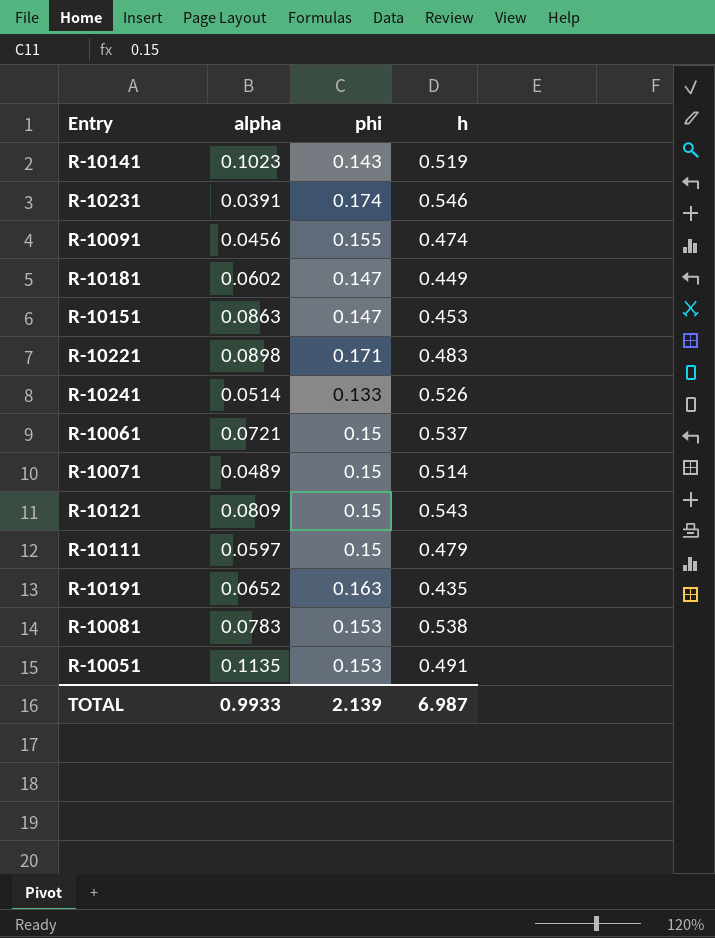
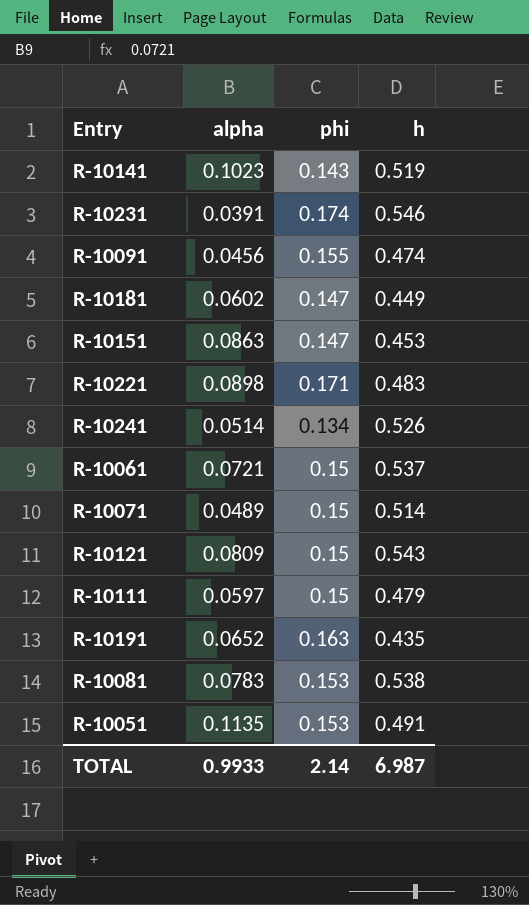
R-10241 | phi: 0.133 -> 0.134
TOTAL | phi: 2.139 -> 2.14

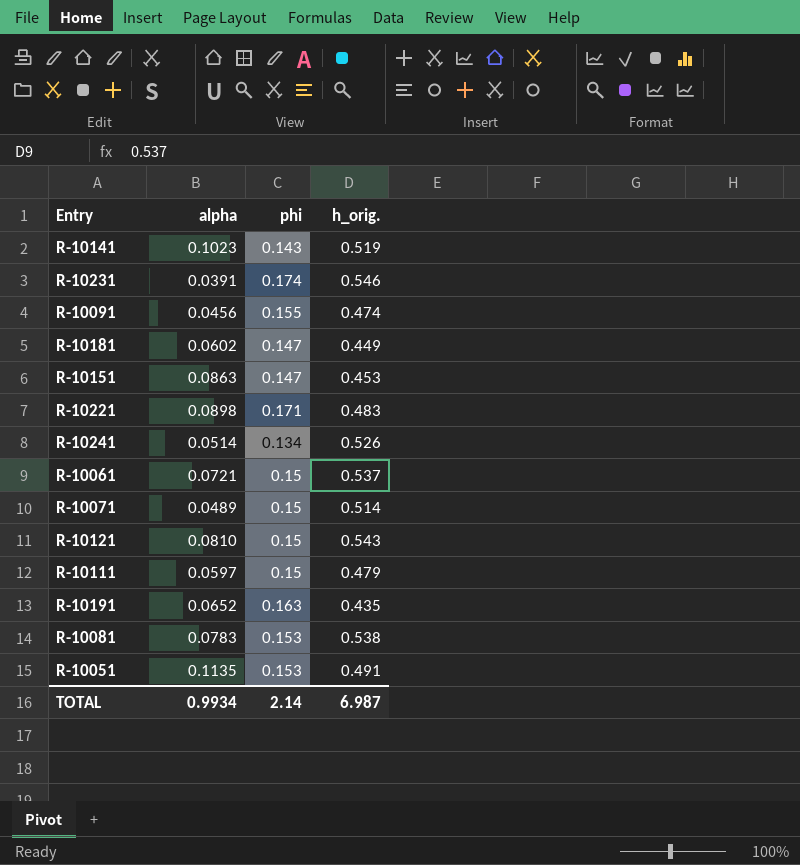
column name: h -> h_orig.
R-10121 | alpha: 0.0809 -> 0.0810
TOTAL | alpha: 0.9933 -> 0.9934

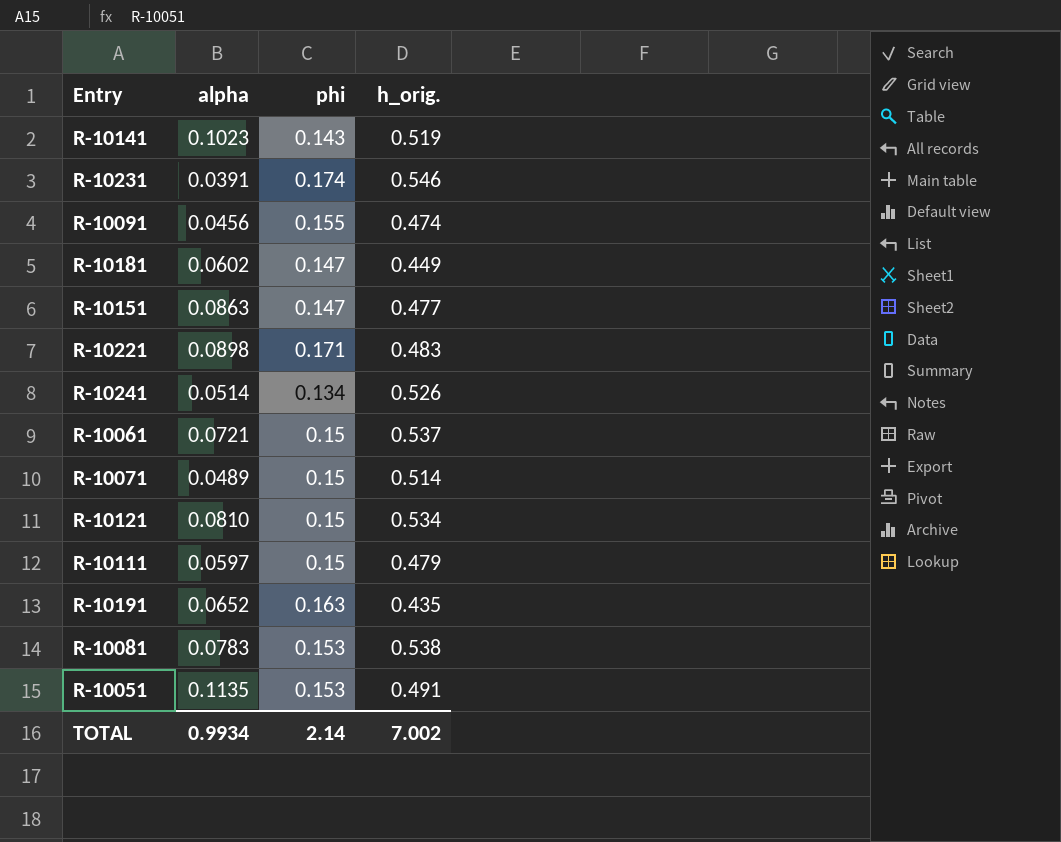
R-10151 | h_orig.: 0.453 -> 0.477
R-10121 | h_orig.: 0.543 -> 0.534
TOTAL | h_orig.: 6.987 -> 7.002

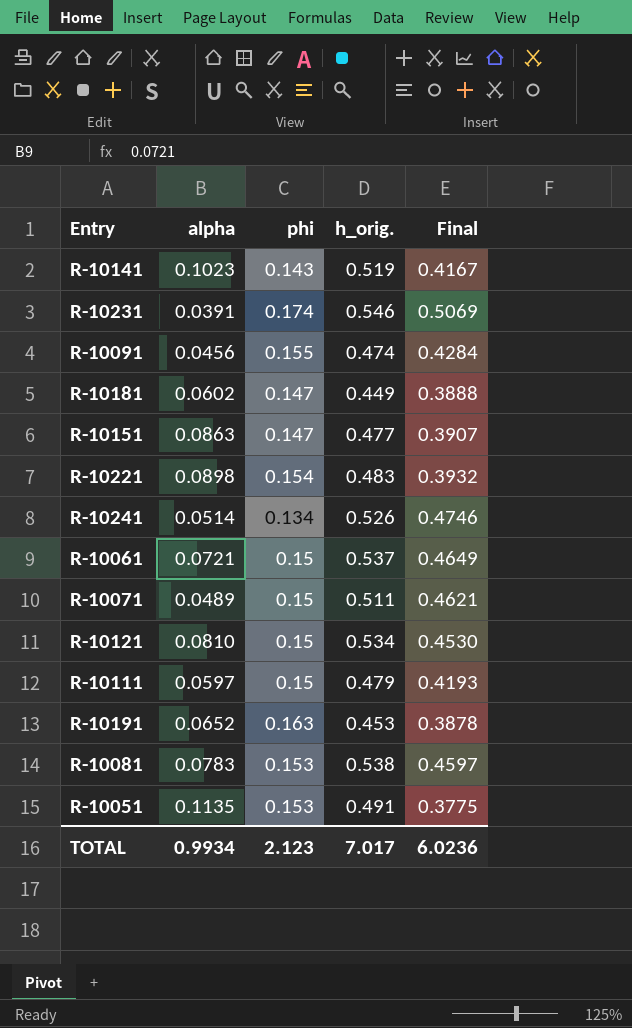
column Final | formula: none -> [h_orig.] - [alpha]
R-10221 | phi: 0.171 -> 0.154
R-10071 | h_orig.: 0.514 -> 0.511
R-10191 | h_orig.: 0.435 -> 0.453
TOTAL | phi: 2.14 -> 2.123
TOTAL | h_orig.: 7.002 -> 7.017

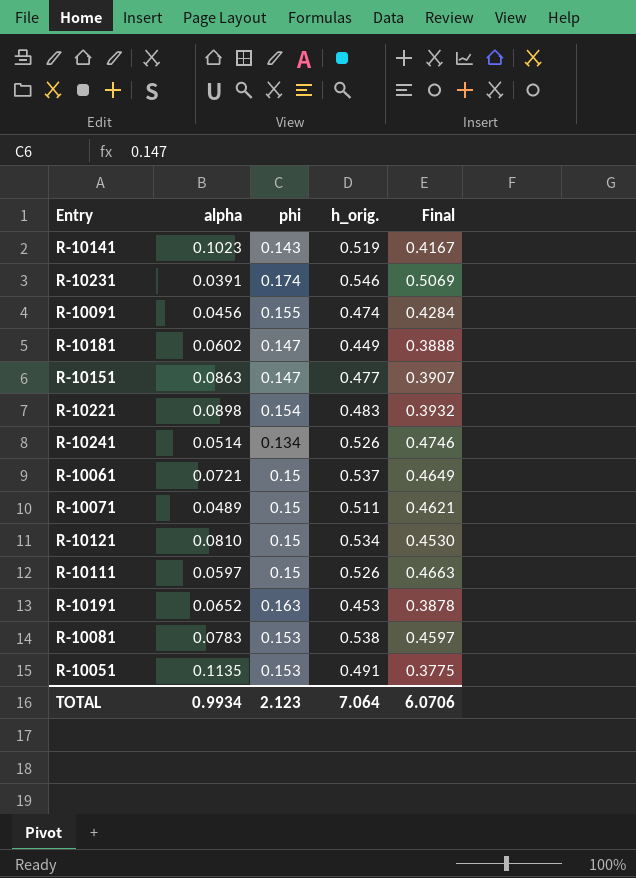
R-10111 | h_orig.: 0.479 -> 0.526
R-10111 | Final: 0.4193 -> 0.4663
TOTAL | h_orig.: 7.017 -> 7.064
TOTAL | Final: 6.0236 -> 6.0706

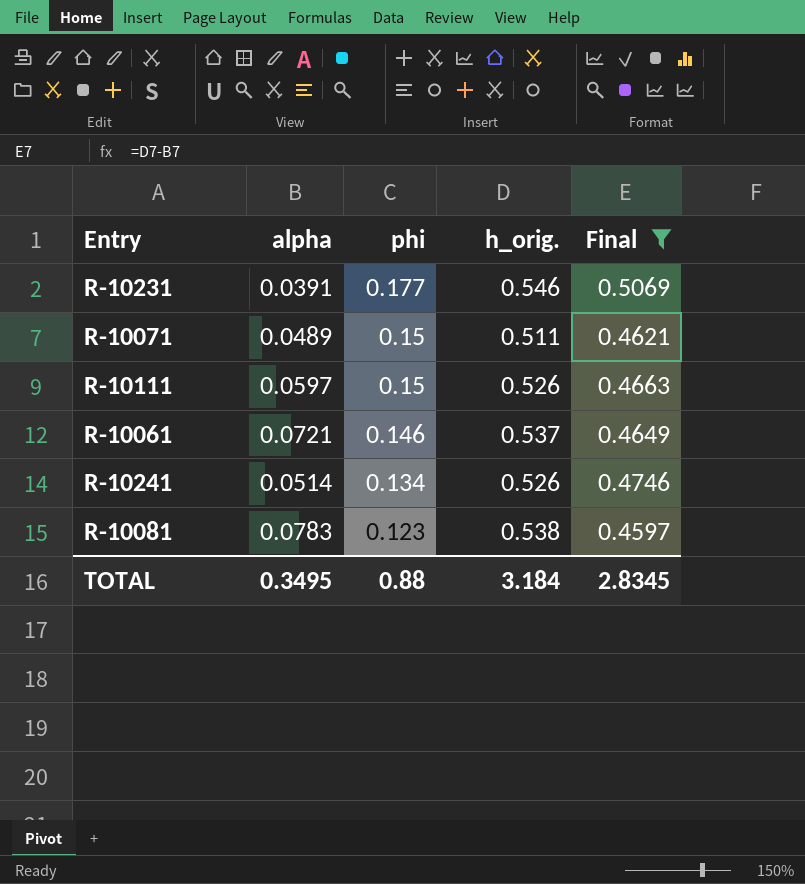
filter: none -> Final >= 0.4597
row order: none -> phi descending
R-10231 | phi: 0.174 -> 0.177
R-10061 | phi: 0.15 -> 0.146
R-10081 | phi: 0.153 -> 0.123
TOTAL | alpha: 0.9934 -> 0.3495
TOTAL | phi: 2.123 -> 0.88
TOTAL | h_orig.: 7.064 -> 3.184
TOTAL | Final: 6.0706 -> 2.8345

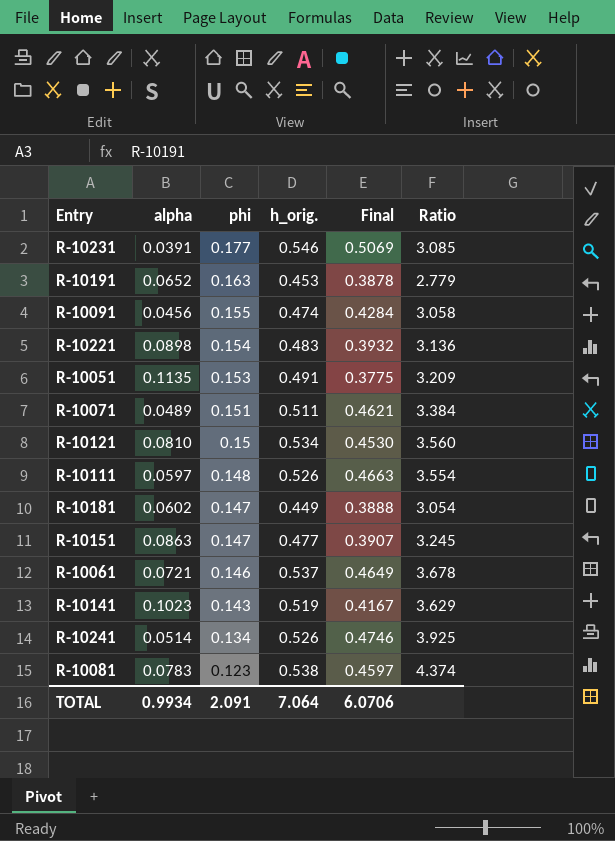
filter: Final >= 0.4597 -> none
column Ratio | formula: none -> [h_orig.] / [phi]
R-10071 | phi: 0.15 -> 0.151
R-10111 | phi: 0.15 -> 0.148
TOTAL | alpha: 0.3495 -> 0.9934
TOTAL | phi: 0.88 -> 2.091
TOTAL | h_orig.: 3.184 -> 7.064
TOTAL | Final: 2.8345 -> 6.0706

